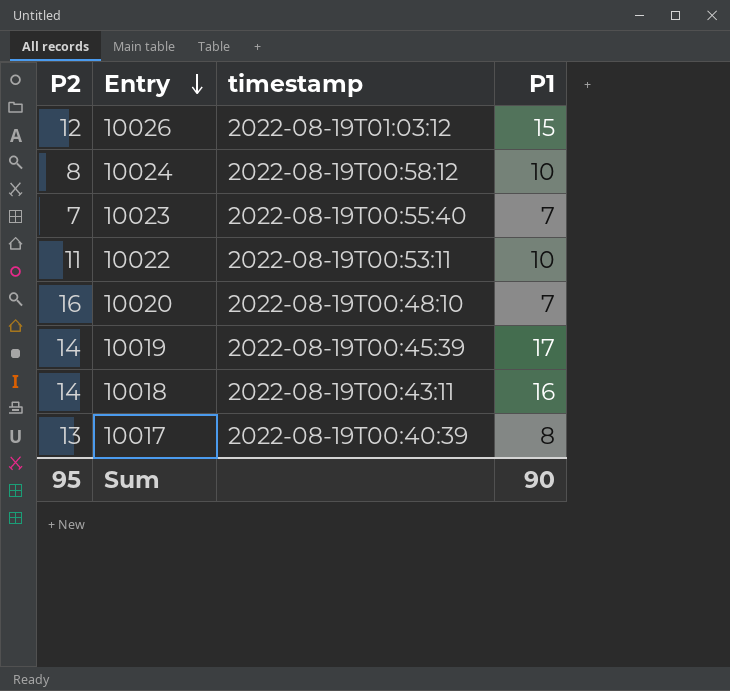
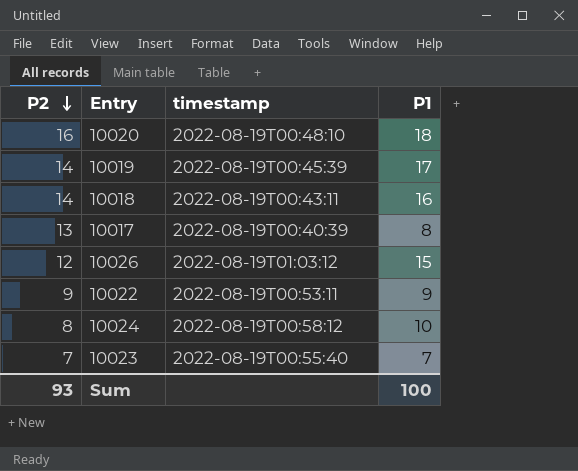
row order: Entry descending -> P2 descending
10020 | P1: 7 -> 18
10022 | P2: 11 -> 9
10022 | P1: 10 -> 9
Sum | P2: 95 -> 93
Sum | P1: 90 -> 100

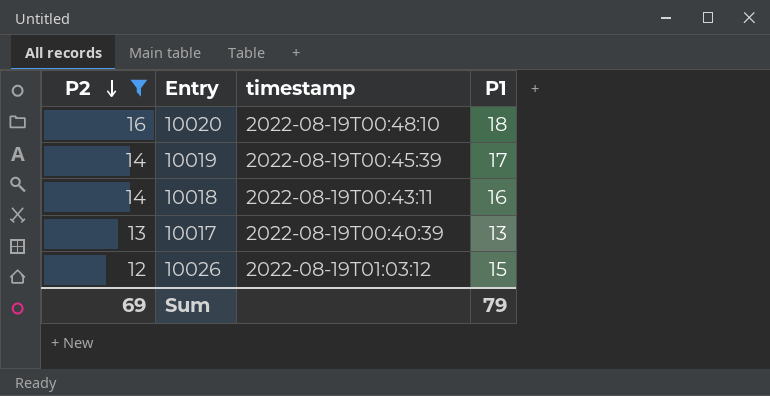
filter: none -> P2 >= 12
10017 | P1: 8 -> 13
Sum | P2: 93 -> 69
Sum | P1: 100 -> 79

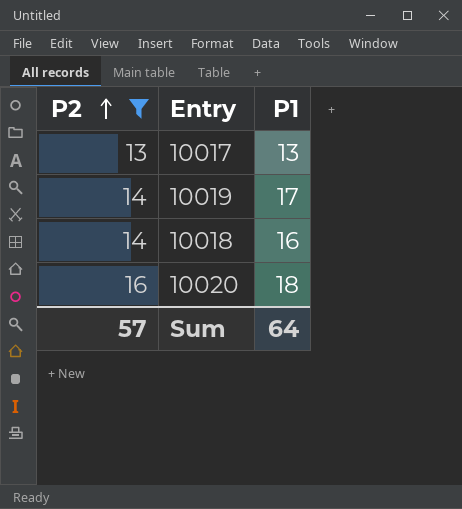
row order: P2 descending -> P2 ascending
column timestamp | position: 3 -> none
row 10026: 12 | 2022-08-19T01:03:12 | 15 -> none
Sum | P2: 69 -> 57
Sum | P1: 79 -> 64

